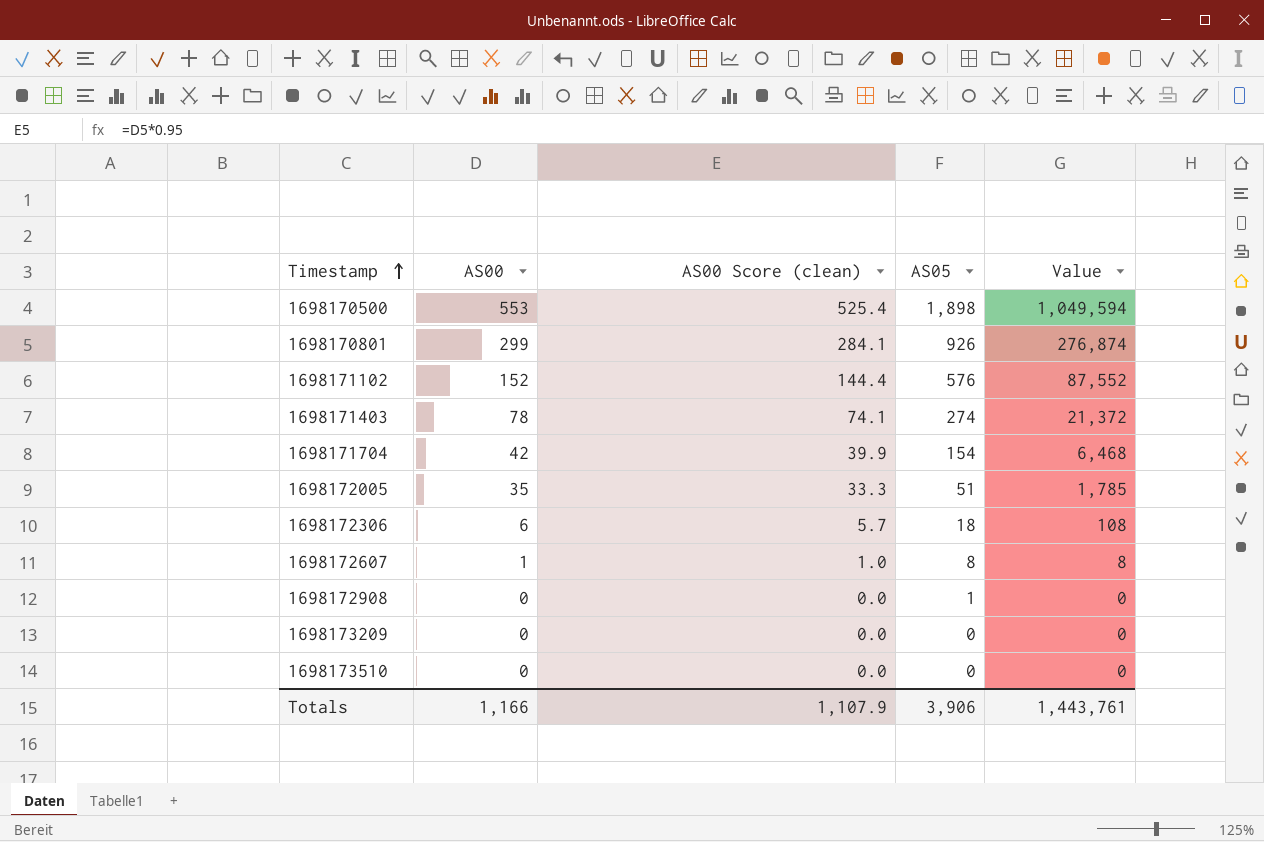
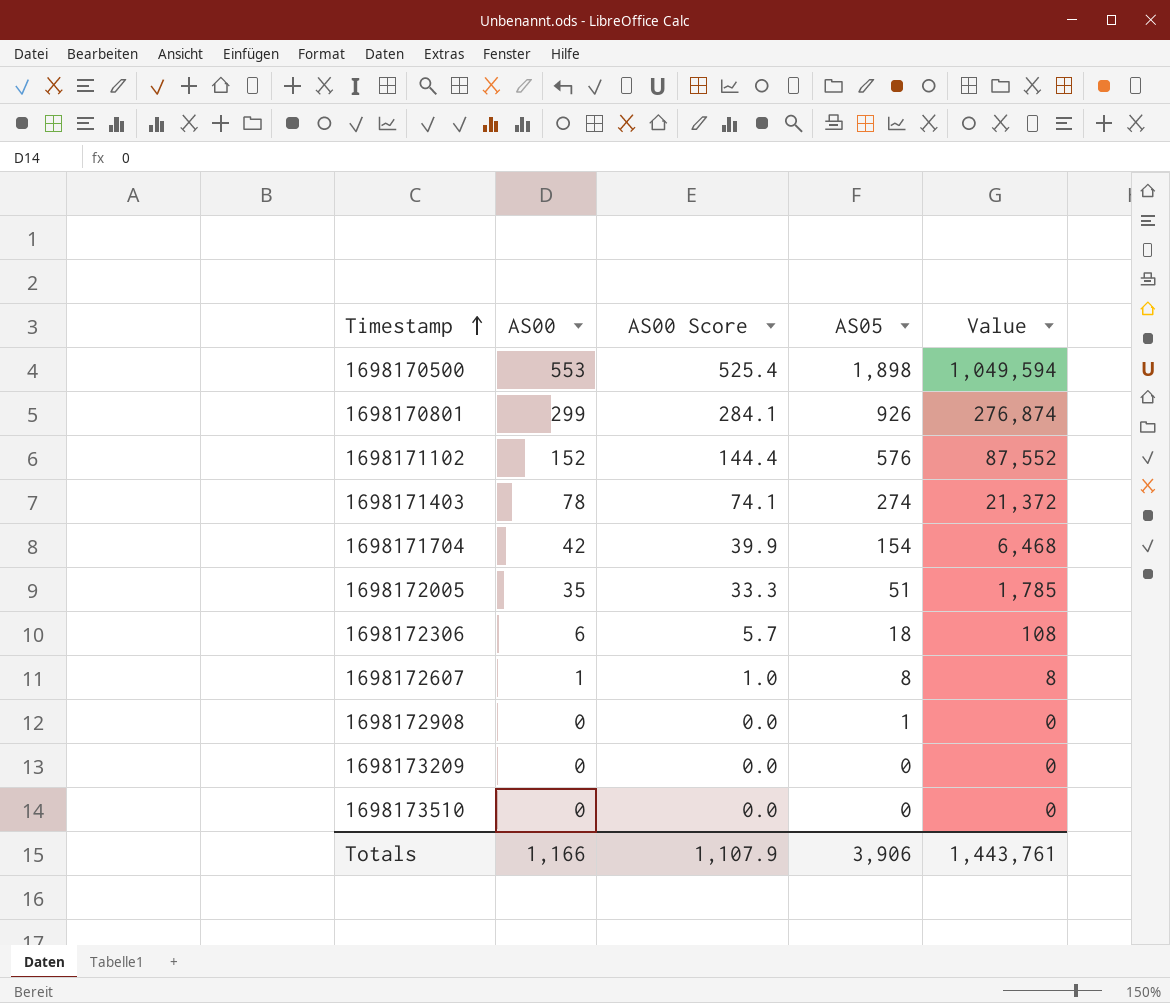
column name: AS00 Score (clean) -> AS00 Score

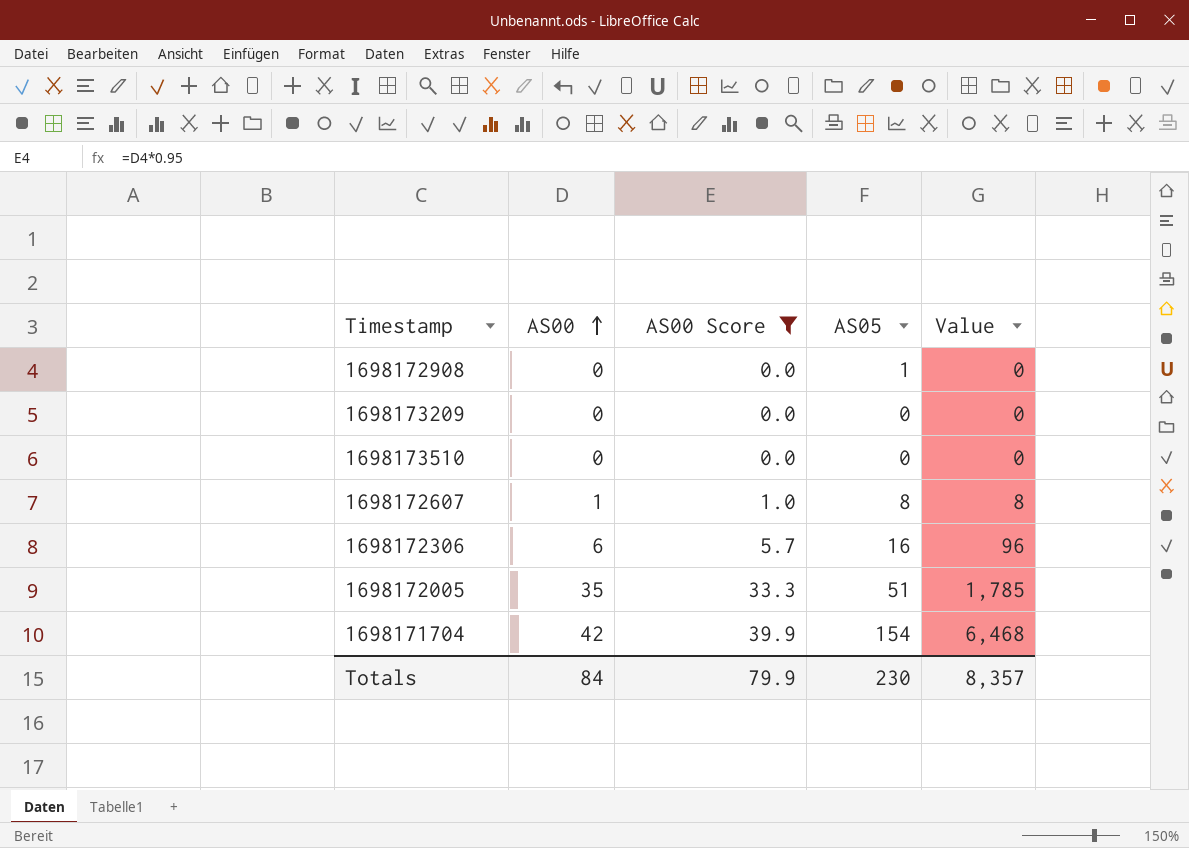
filter: none -> AS00 Score <= 39.9
row order: Timestamp ascending -> AS00 ascending
1698172306 | AS05: 18 -> 16
1698172306 | Value: 108 -> 96
Totals | AS00: 1,166 -> 84
Totals | AS00 Score: 1,107.9 -> 79.9
Totals | AS05: 3,906 -> 230
Totals | Value: 1,443,761 -> 8,357

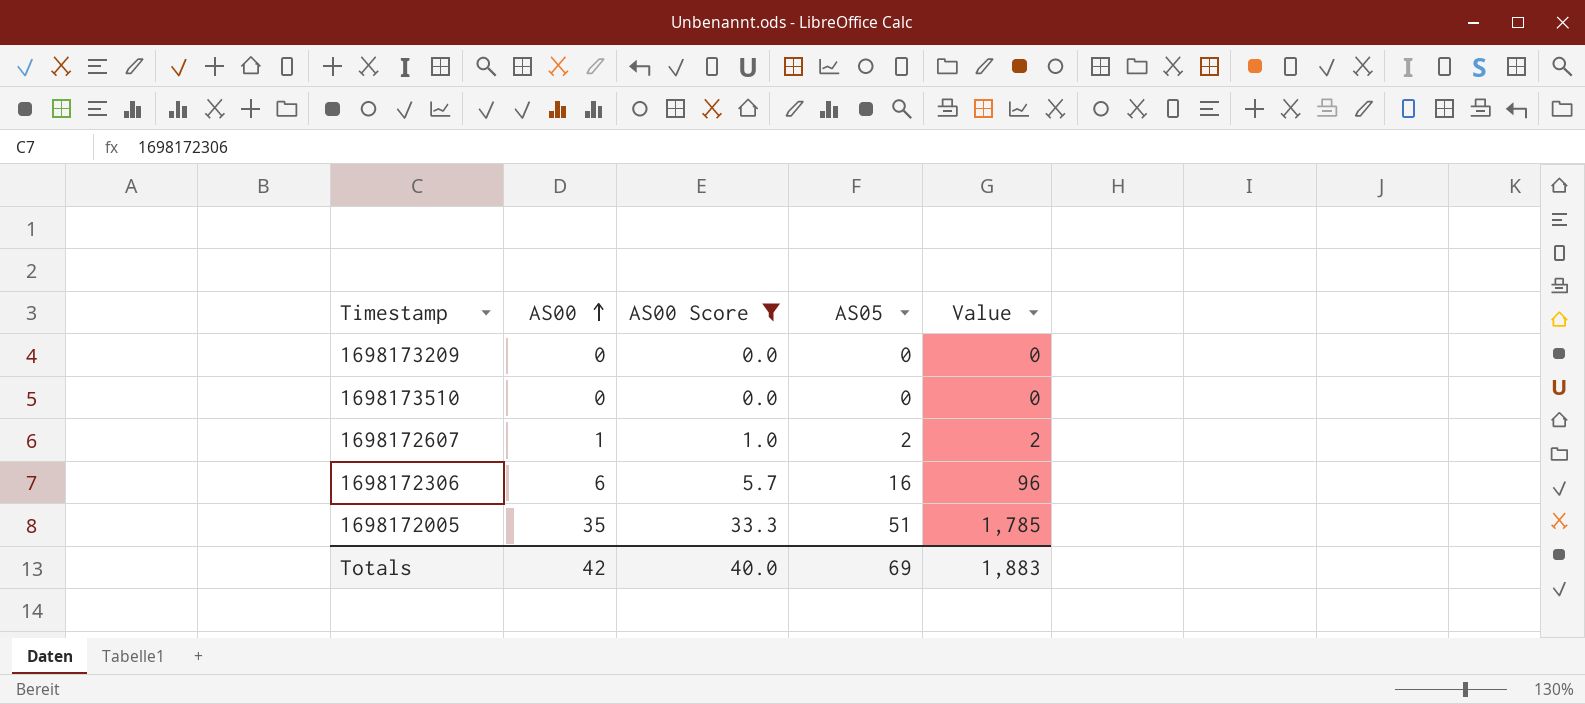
row 1698172908: 0 | 0.0 | 1 | 0 -> none
row 1698171704: 42 | 39.9 | 154 | 6,468 -> none
1698172607 | AS05: 8 -> 2
1698172607 | Value: 8 -> 2
Totals | AS00: 84 -> 42
Totals | AS00 Score: 79.9 -> 40.0
Totals | AS05: 230 -> 69
Totals | Value: 8,357 -> 1,883

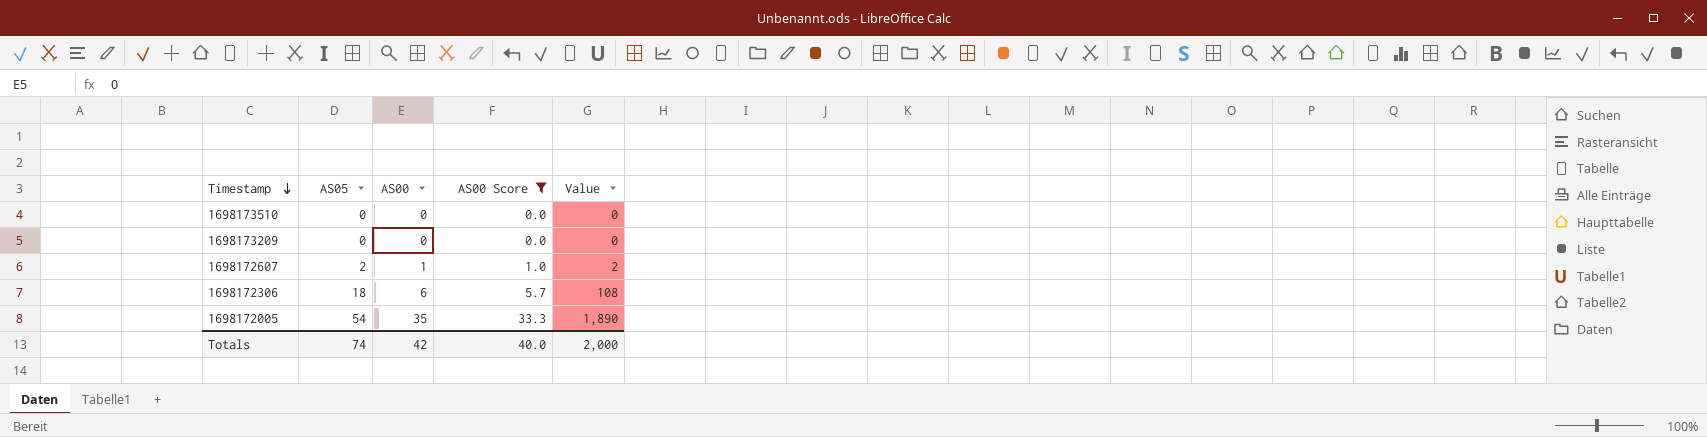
row order: AS00 ascending -> Timestamp descending
column AS05 | position: 4 -> 2
1698172306 | AS05: 16 -> 18
1698172306 | Value: 96 -> 108
1698172005 | AS05: 51 -> 54
1698172005 | Value: 1,785 -> 1,890
Totals | AS05: 69 -> 74
Totals | Value: 1,883 -> 2,000

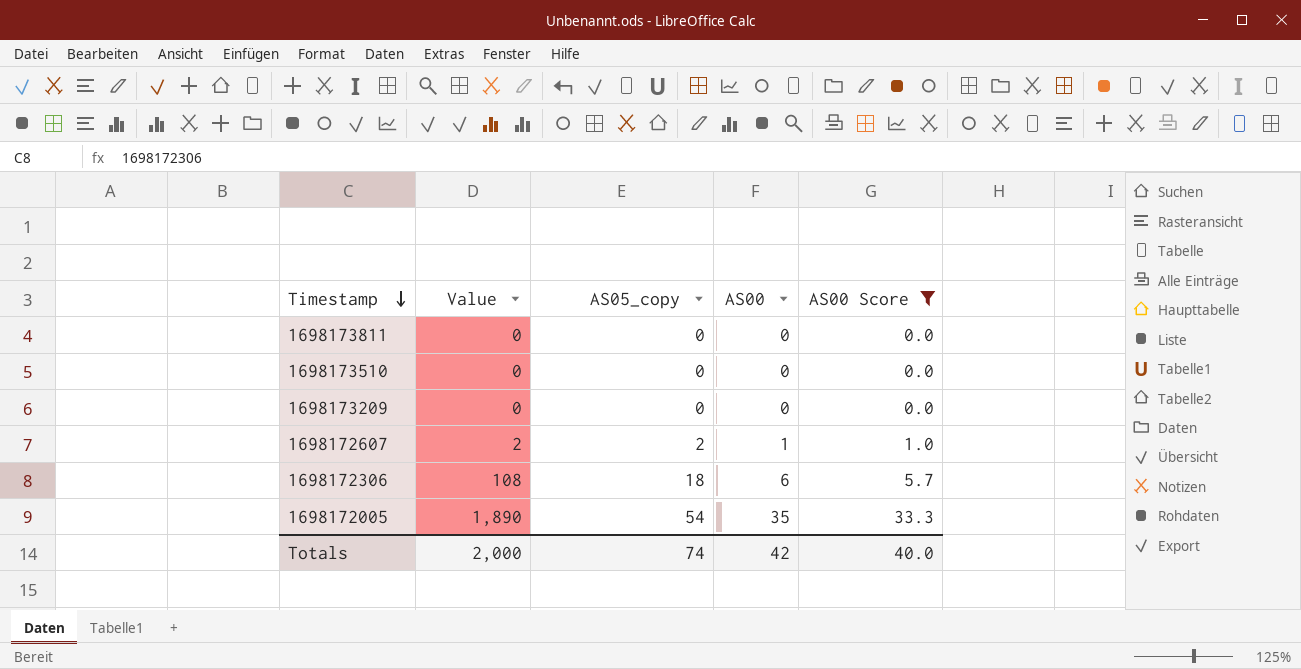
column Value | position: 5 -> 2
column name: AS05 -> AS05_copy
row 1698173811: none -> 0 | 0 | 0 | 0.0

